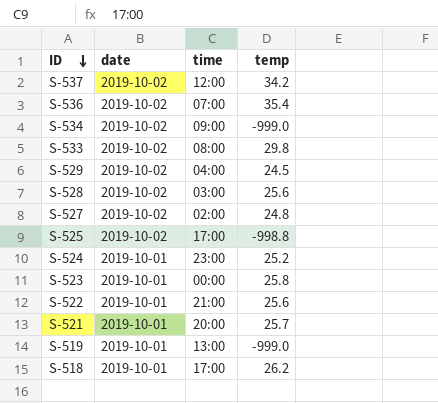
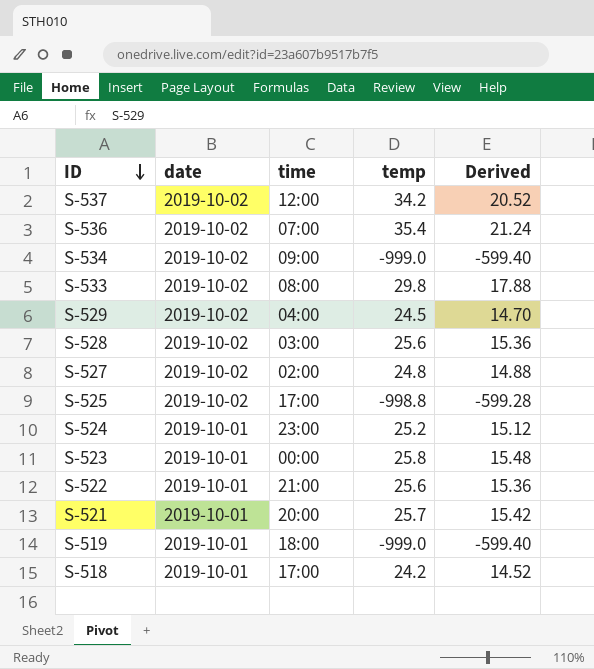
column Derived | formula: none -> [temp] * 0.6
S-519 | time: 13:00 -> 18:00
S-518 | temp: 26.2 -> 24.2

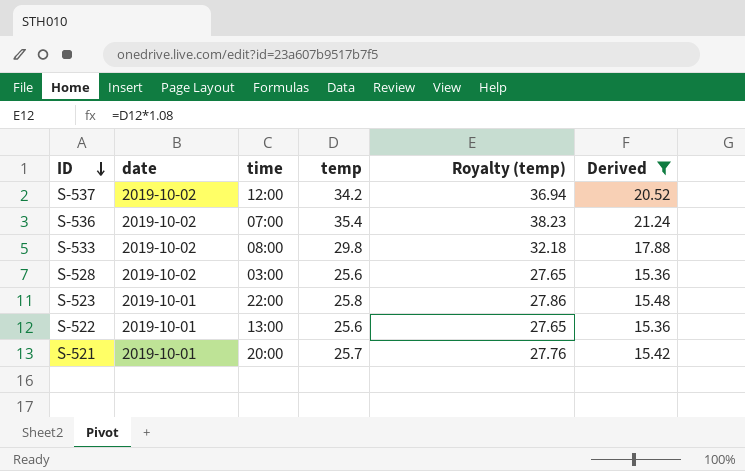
filter: none -> Derived >= 15.36
column Royalty (temp) | formula: none -> [temp] * 1.08
S-523 | time: 00:00 -> 22:00
S-522 | time: 21:00 -> 13:00

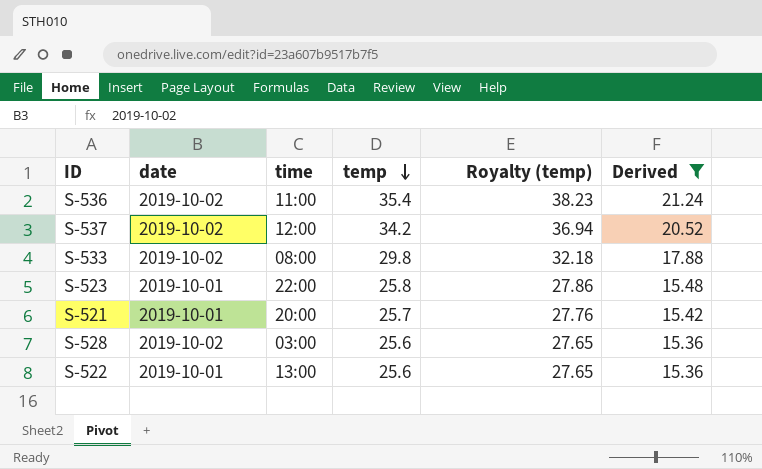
row order: ID descending -> temp descending
S-536 | time: 07:00 -> 11:00

